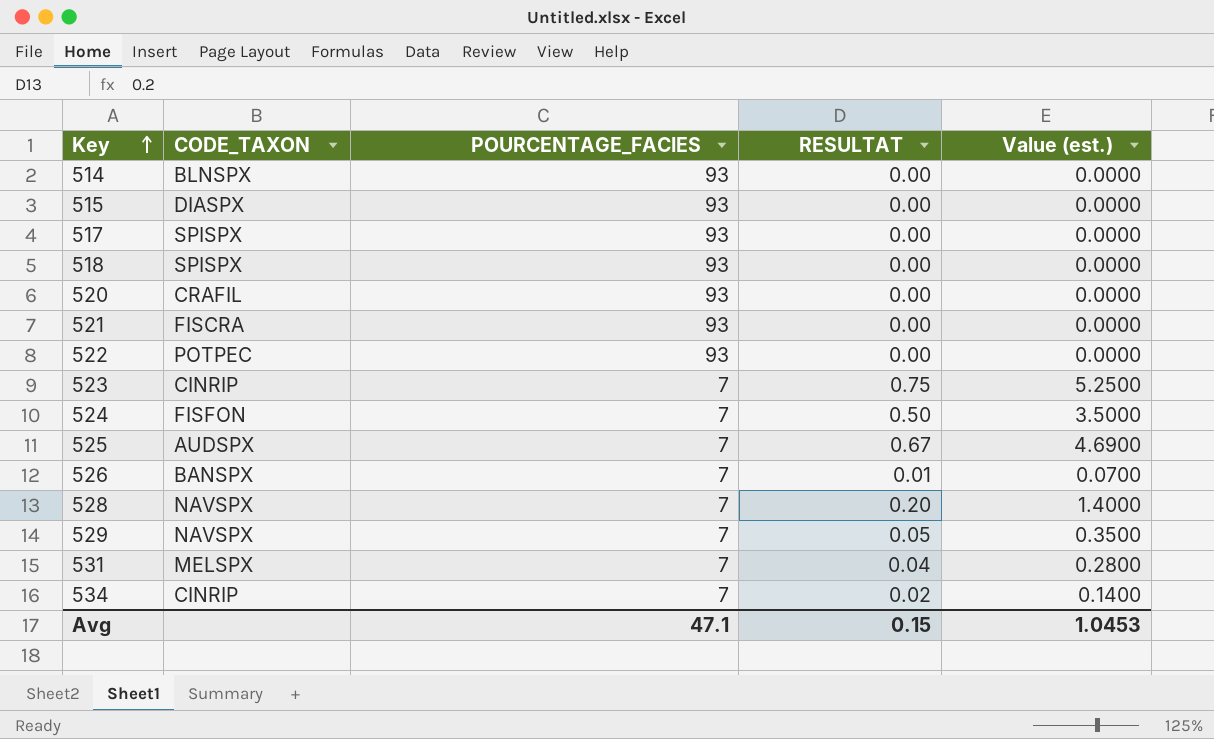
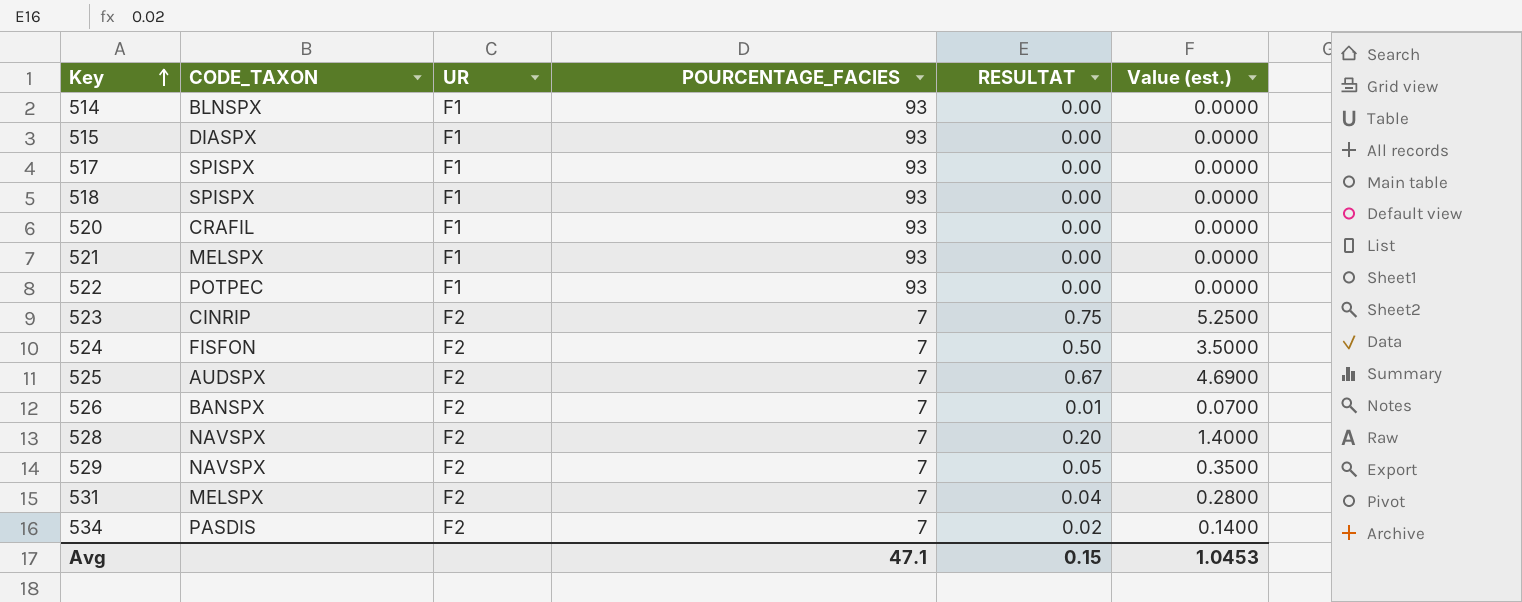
column UR | position: none -> 3
521 | CODE_TAXON: FISCRA -> MELSPX
534 | CODE_TAXON: CINRIP -> PASDIS

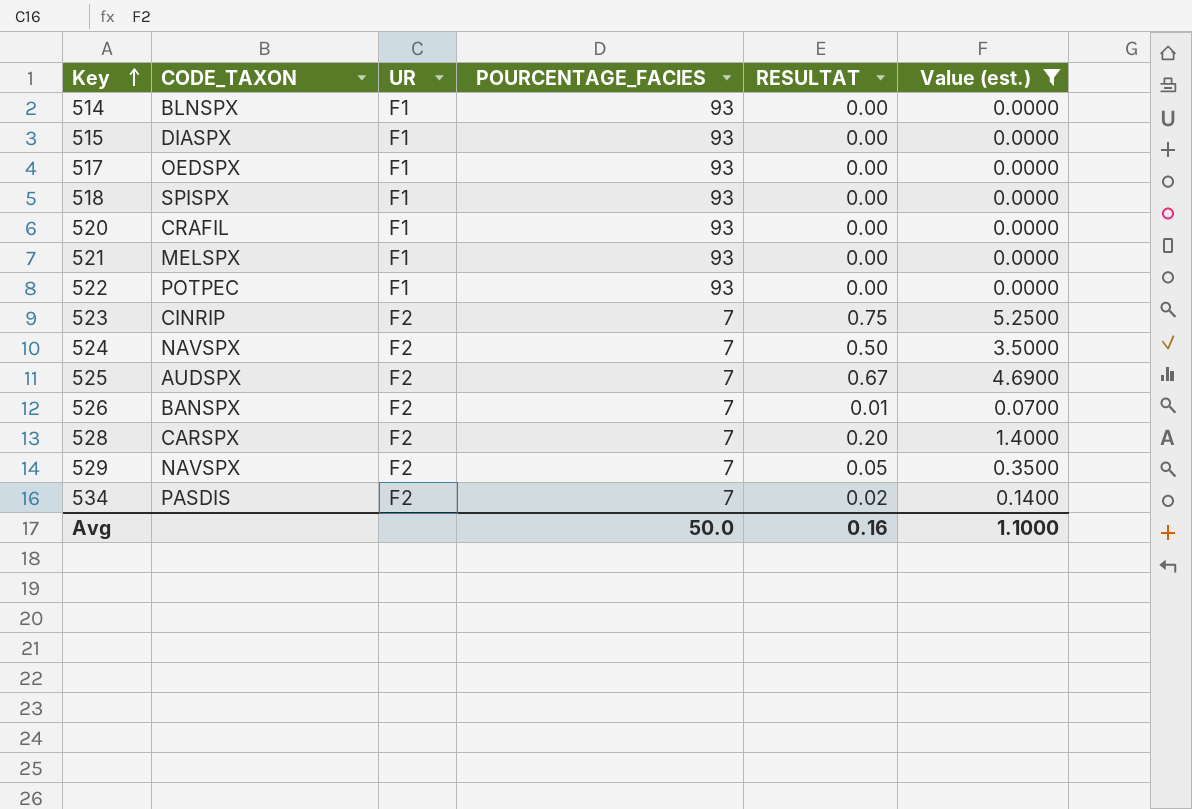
filter: none -> Value (est.) != 0.2800
517 | CODE_TAXON: SPISPX -> OEDSPX
524 | CODE_TAXON: FISFON -> NAVSPX
528 | CODE_TAXON: NAVSPX -> CARSPX
Avg | POURCENTAGE_FACIES: 47.1 -> 50.0
Avg | RESULTAT: 0.15 -> 0.16
Avg | Value (est.): 1.0453 -> 1.1000

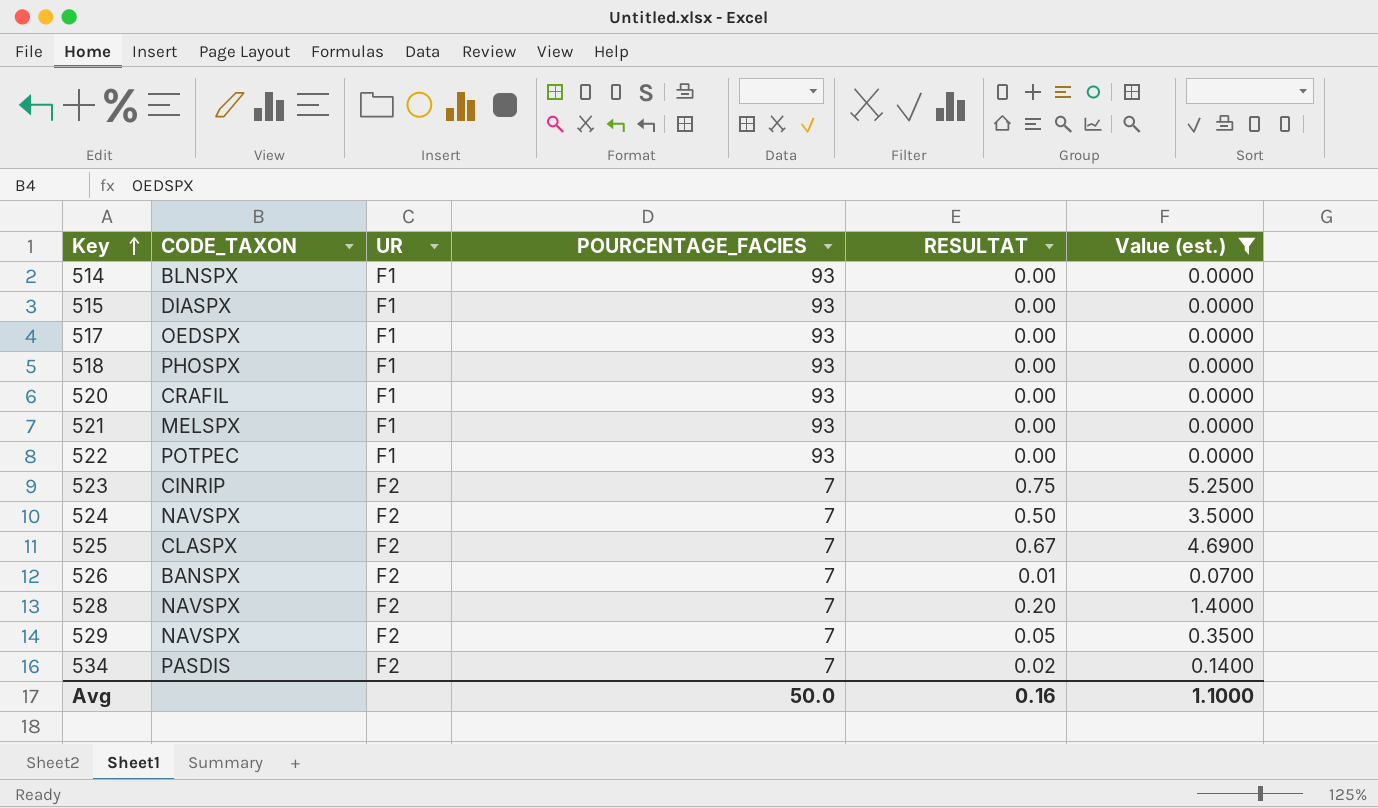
518 | CODE_TAXON: SPISPX -> PHOSPX
525 | CODE_TAXON: AUDSPX -> CLASPX
528 | CODE_TAXON: CARSPX -> NAVSPX

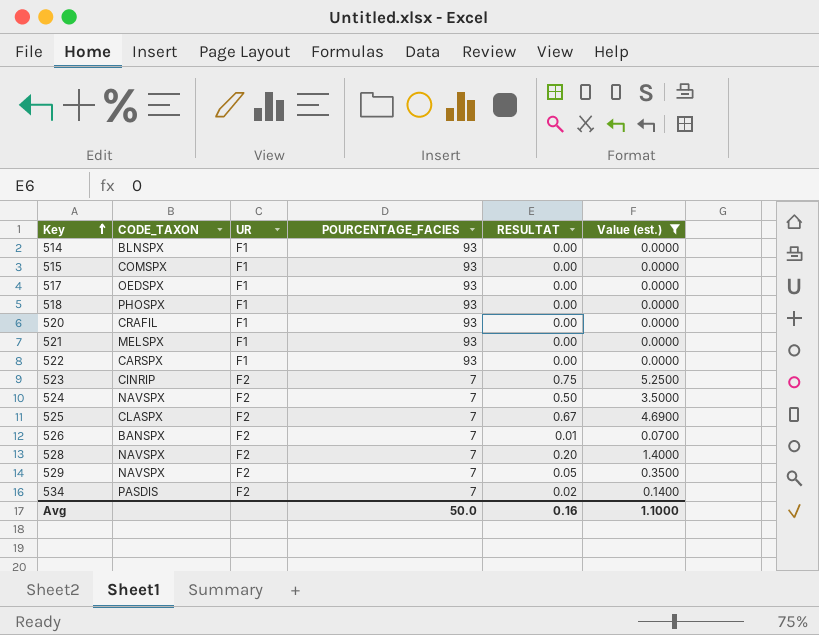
515 | CODE_TAXON: DIASPX -> COMSPX
522 | CODE_TAXON: POTPEC -> CARSPX

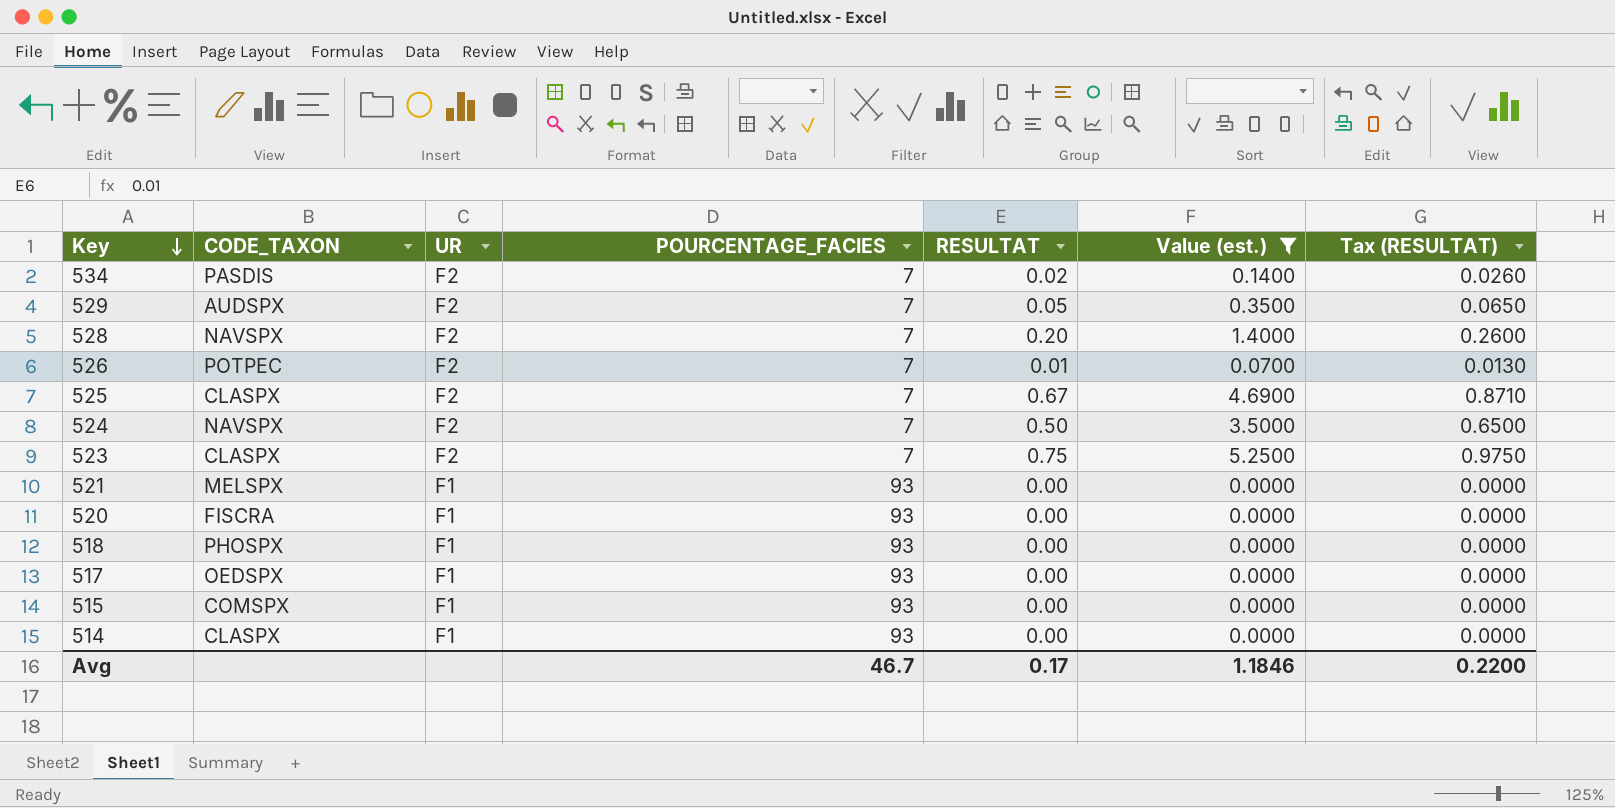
row order: Key ascending -> Key descending
column Tax (RESULTAT) | formula: none -> [RESULTAT] * 1.3
row 522: CARSPX | F1 | 93 | 0.00 | 0.0000 -> none
529 | CODE_TAXON: NAVSPX -> AUDSPX
526 | CODE_TAXON: BANSPX -> POTPEC
523 | CODE_TAXON: CINRIP -> CLASPX
520 | CODE_TAXON: CRAFIL -> FISCRA
514 | CODE_TAXON: BLNSPX -> CLASPX
Avg | POURCENTAGE_FACIES: 50.0 -> 46.7
Avg | RESULTAT: 0.16 -> 0.17
Avg | Value (est.): 1.1000 -> 1.1846

